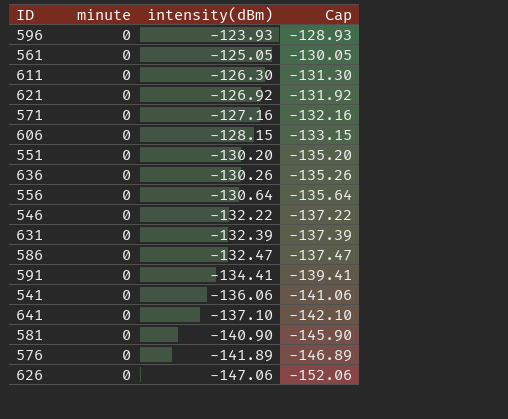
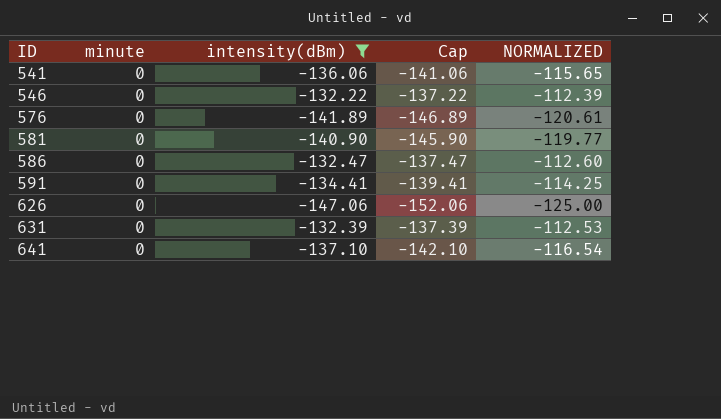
filter: none -> intensity(dBm) <= -132.22
row order: intensity(dBm) descending -> ID ascending
column NORMALIZED | formula: none -> [intensity(dBm)] * 0.85

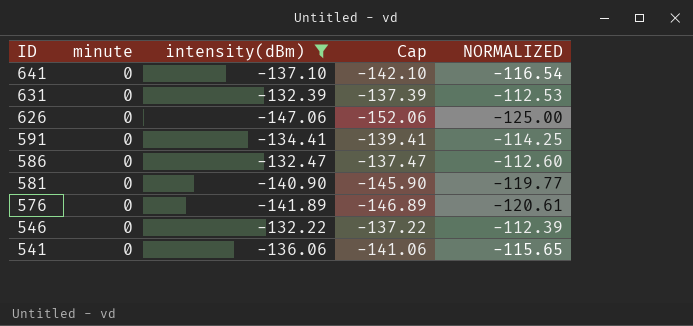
row order: ID ascending -> ID descending

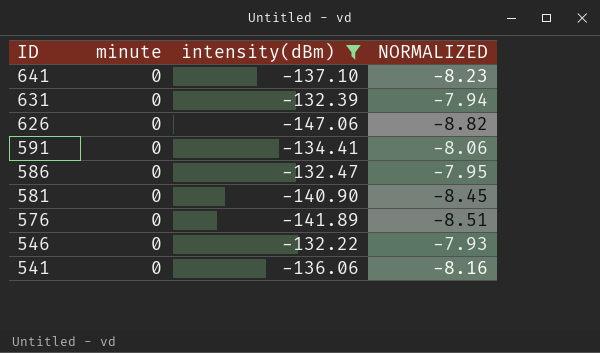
column Cap | formula: [intensity(dBm)] - 5 -> none
column NORMALIZED | formula: [intensity(dBm)] * 0.85 -> [intensity(dBm)] * 0.06

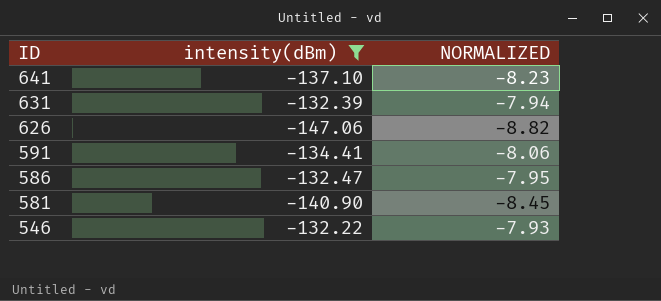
column minute | position: 2 -> none
row 576: 0 | -141.89 | -8.51 -> none
row 541: 0 | -136.06 | -8.16 -> none

